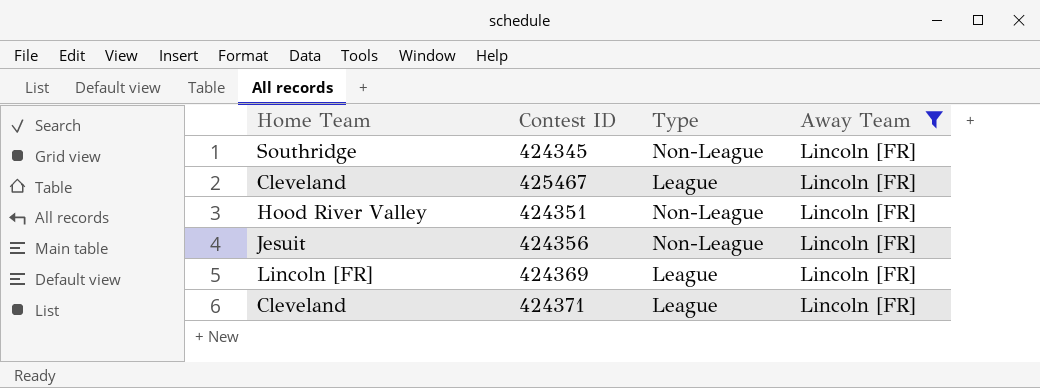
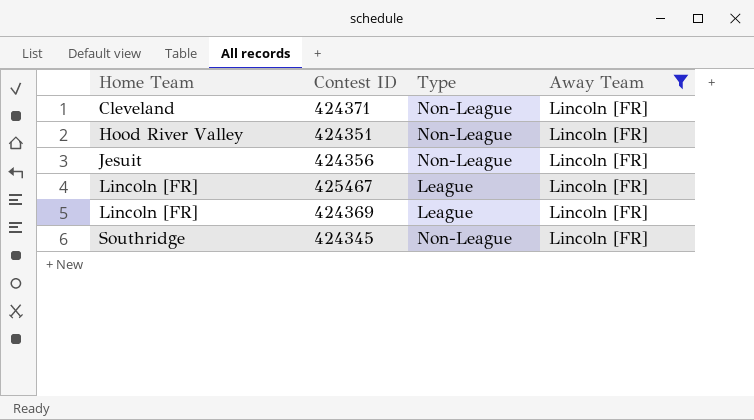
row order: none -> Home Team ascending
424371 | Type: League -> Non-League
425467 | Home Team: Cleveland -> Lincoln [FR]

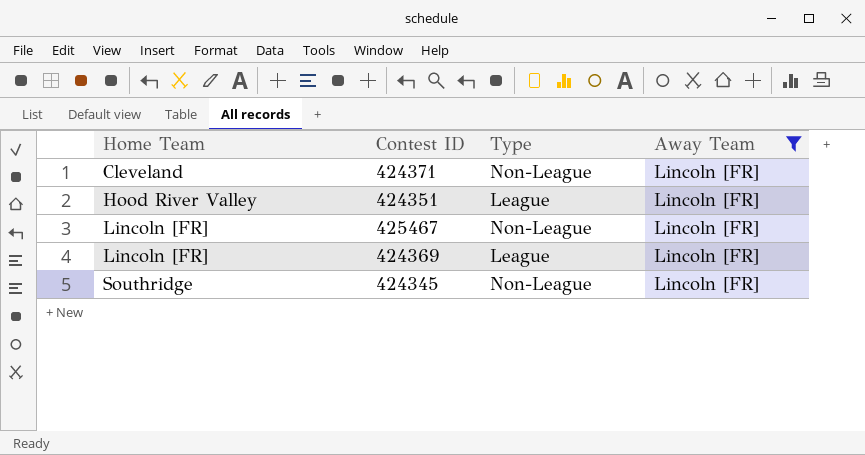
row 424356: Jesuit | Non-League | Lincoln [FR] -> none
424351 | Type: Non-League -> League
425467 | Type: League -> Non-League

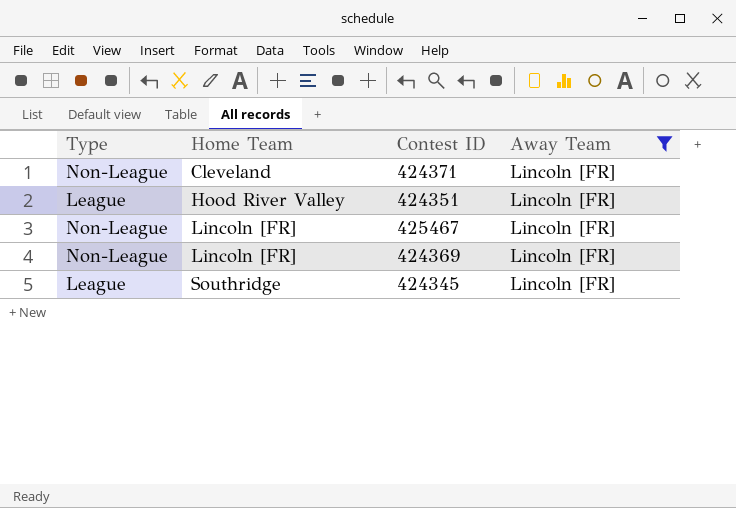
column Type | position: 3 -> 1
424369 | Type: League -> Non-League
424345 | Type: Non-League -> League

